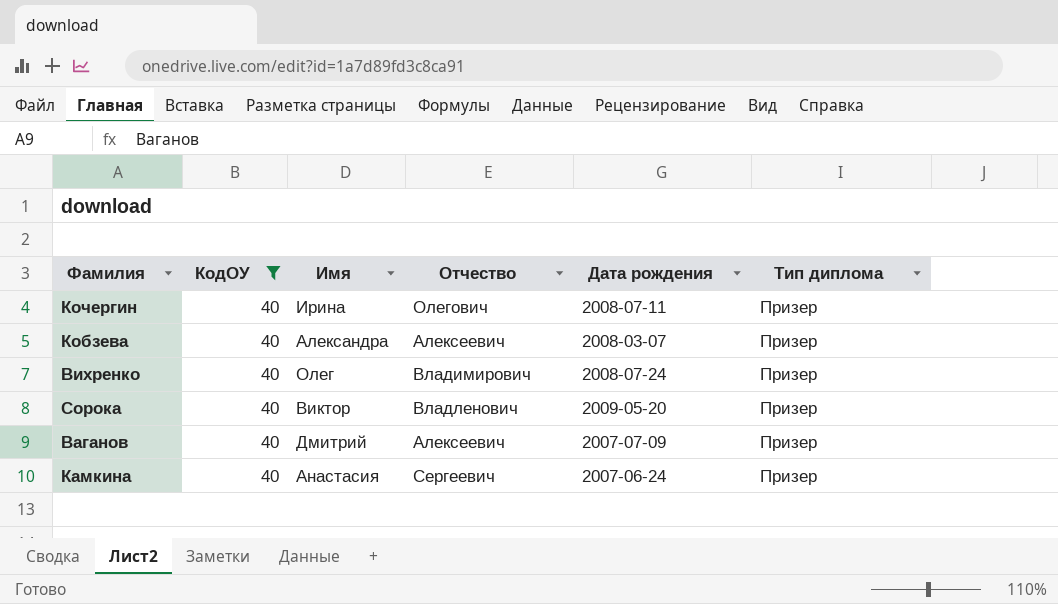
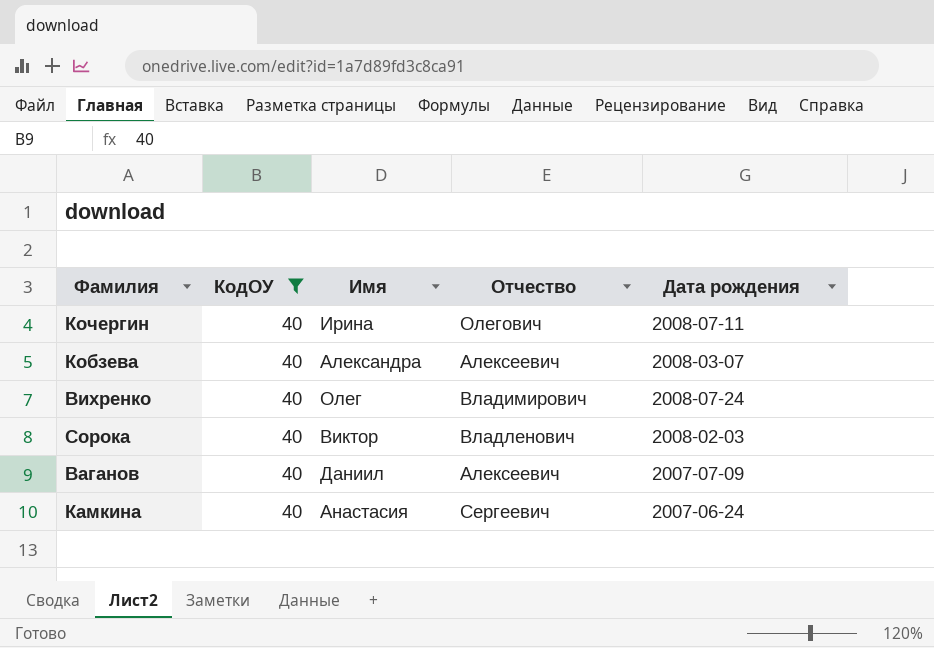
column Тип диплома | position: 6 -> none
Сорока | Дата рождения: 2009-05-20 -> 2008-02-03
Ваганов | Имя: Дмитрий -> Даниил

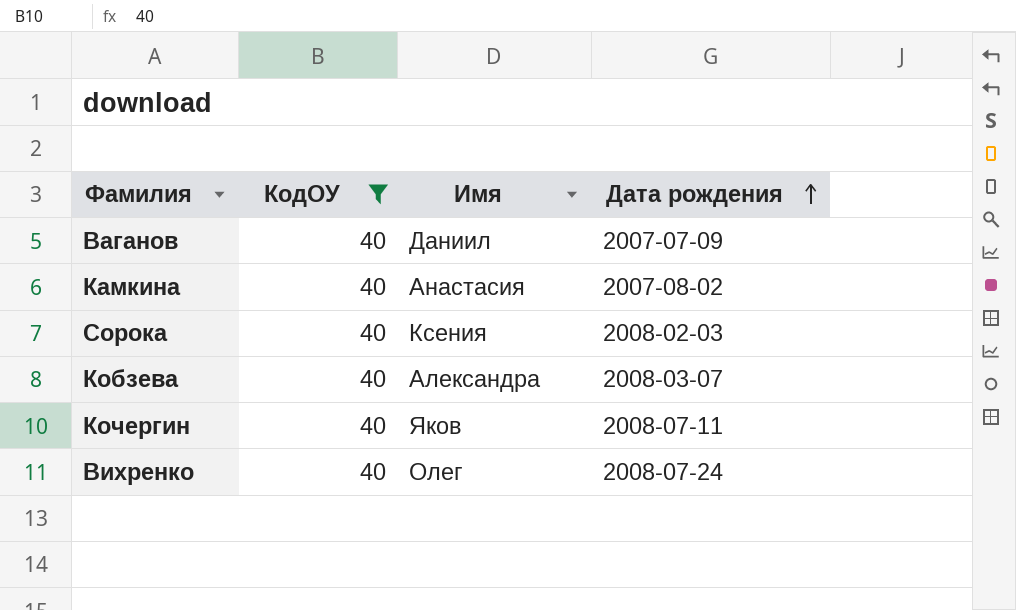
row order: none -> Дата рождения ascending
column Отчество | position: 4 -> none
Камкина | Дата рождения: 2007-06-24 -> 2007-08-02
Сорока | Имя: Виктор -> Ксения
Кочергин | Имя: Ирина -> Яков

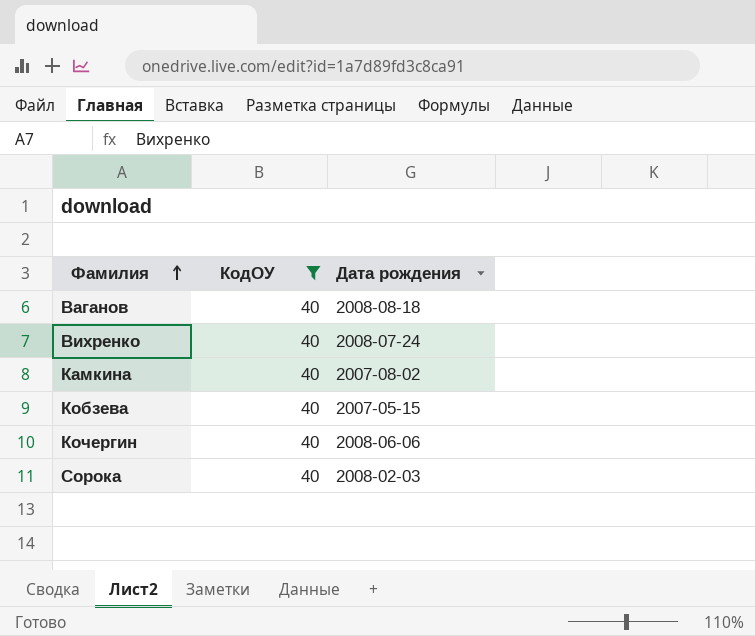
row order: Дата рождения ascending -> Фамилия ascending
column Имя | position: 3 -> none
Ваганов | Дата рождения: 2007-07-09 -> 2008-08-18
Кобзева | Дата рождения: 2008-03-07 -> 2007-05-15
Кочергин | Дата рождения: 2008-07-11 -> 2008-06-06

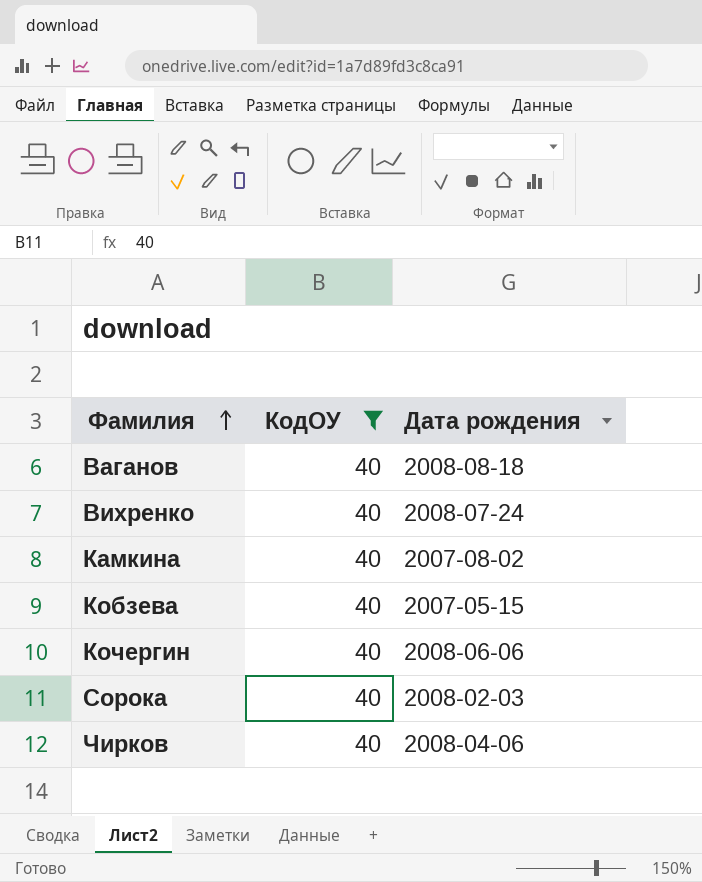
row Чирков: none -> 40 | 2008-04-06

